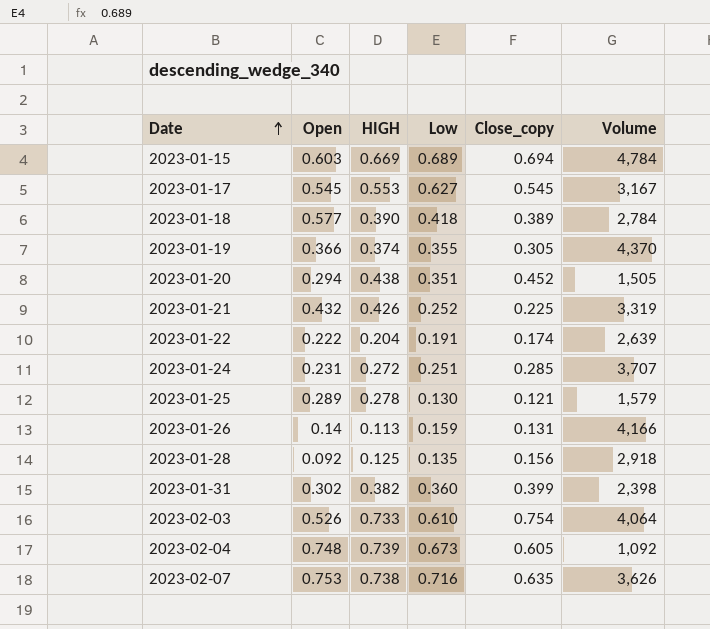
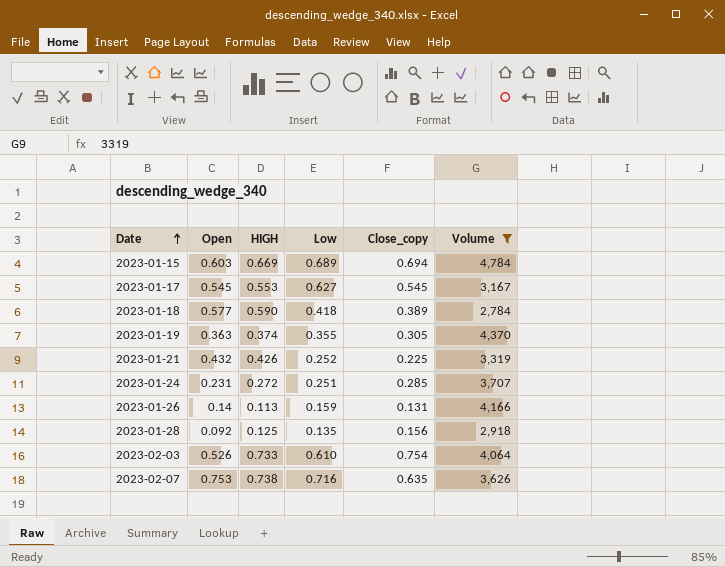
filter: none -> Volume >= 2,784
2023-01-18 | HIGH: 0.390 -> 0.590
2023-01-19 | Open: 0.366 -> 0.363

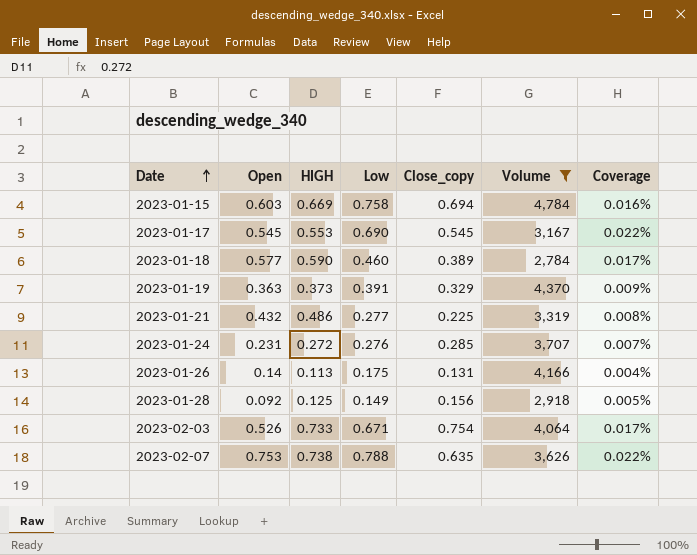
column Coverage | formula: none -> [Low] / [Volume]
2023-01-15 | Low: 0.689 -> 0.758
2023-01-17 | Low: 0.627 -> 0.690
2023-01-18 | Low: 0.418 -> 0.460
2023-01-19 | HIGH: 0.374 -> 0.373
2023-01-19 | Low: 0.355 -> 0.391
2023-01-19 | Close_copy: 0.305 -> 0.329
2023-01-21 | HIGH: 0.426 -> 0.486
2023-01-21 | Low: 0.252 -> 0.277
2023-01-24 | Low: 0.251 -> 0.276
2023-01-26 | Low: 0.159 -> 0.175
2023-01-28 | Low: 0.135 -> 0.149
2023-02-03 | Low: 0.610 -> 0.671
2023-02-07 | Low: 0.716 -> 0.788

